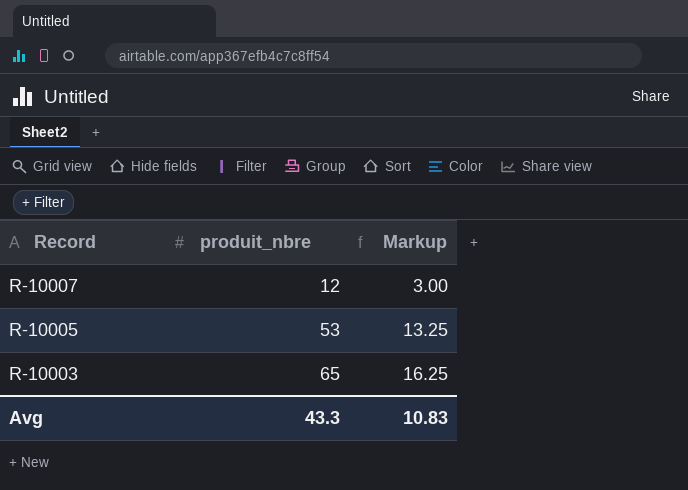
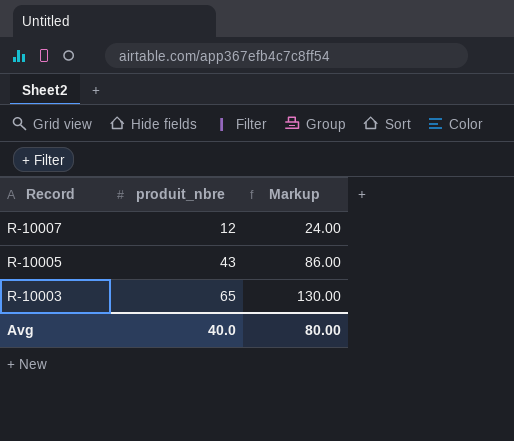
column Markup | formula: [produit_nbre] * 0.25 -> [produit_nbre] * 2
R-10005 | produit_nbre: 53 -> 43
Avg | produit_nbre: 43.3 -> 40.0
Avg | Markup: 10.83 -> 80.00

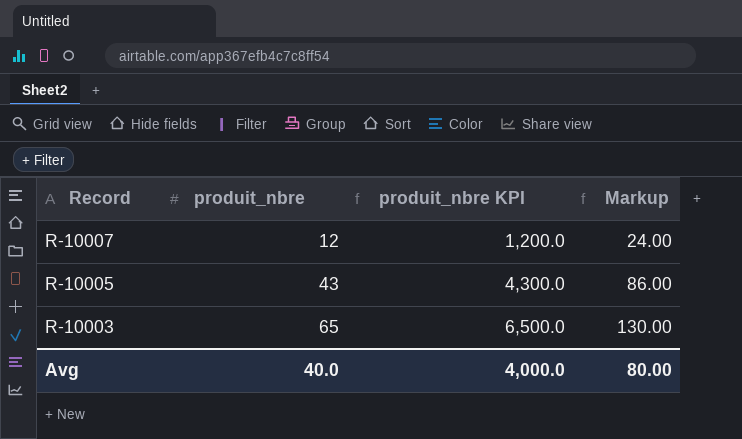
column produit_nbre KPI | formula: none -> [produit_nbre] * 100

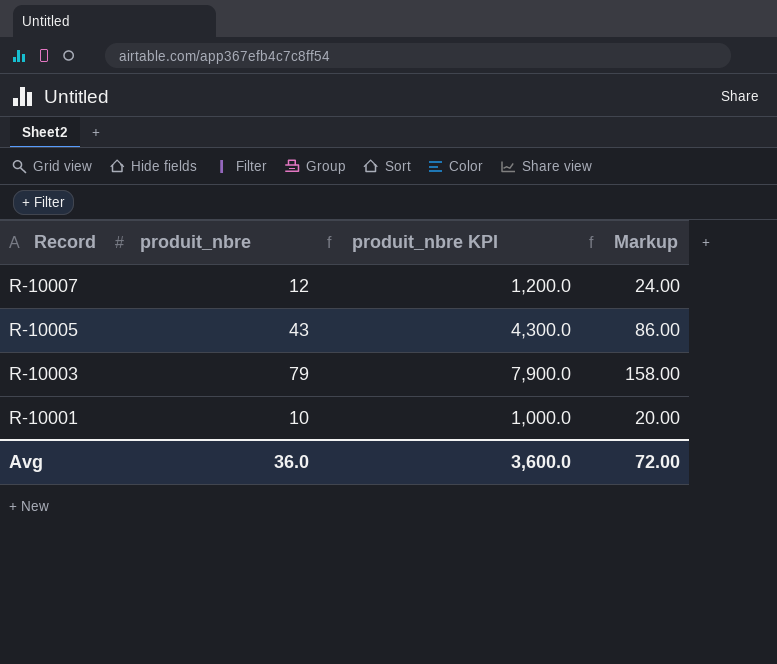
R-10003 | produit_nbre: 65 -> 79
R-10003 | produit_nbre KPI: 6,500.0 -> 7,900.0
R-10003 | Markup: 130.00 -> 158.00
row R-10001: none -> 10 | 1,000.0 | 20.00
Avg | produit_nbre: 40.0 -> 36.0
Avg | produit_nbre KPI: 4,000.0 -> 3,600.0
Avg | Markup: 80.00 -> 72.00

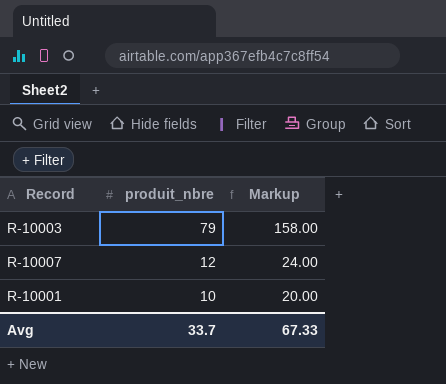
row order: Record descending -> produit_nbre descending
column produit_nbre KPI | formula: [produit_nbre] * 100 -> none
row R-10005: 43 | 4,300.0 | 86.00 -> none
Avg | produit_nbre: 36.0 -> 33.7
Avg | Markup: 72.00 -> 67.33

